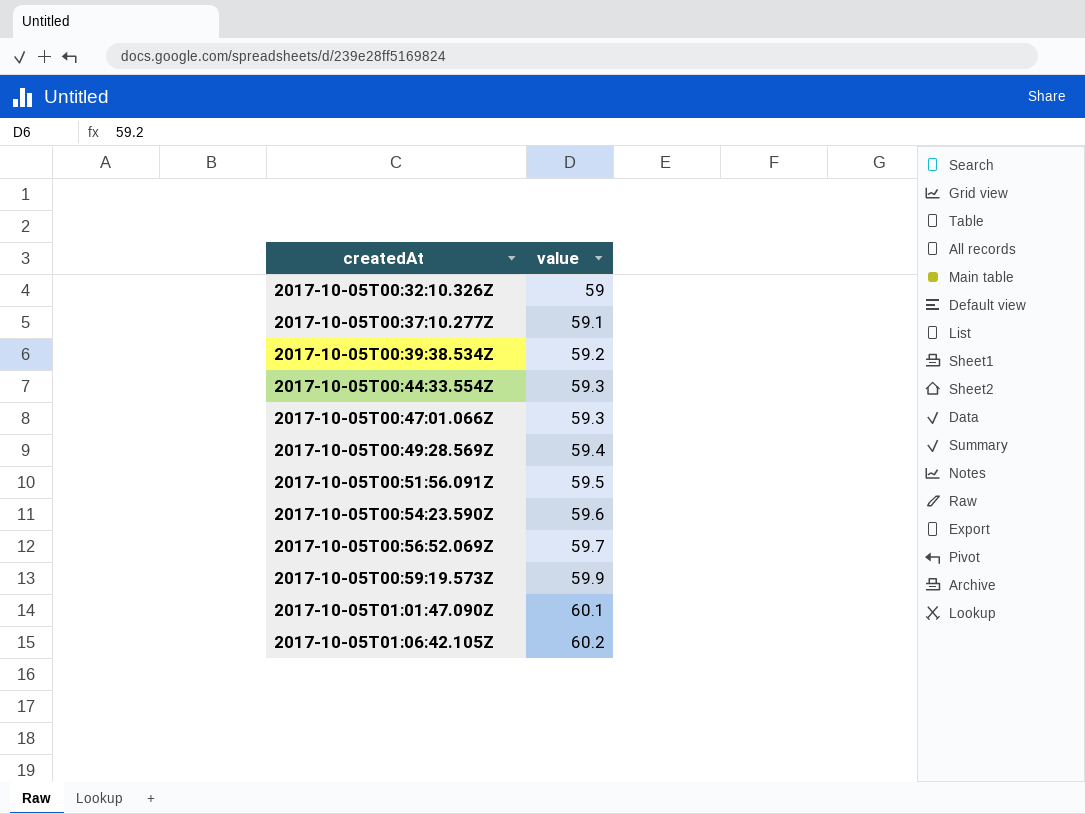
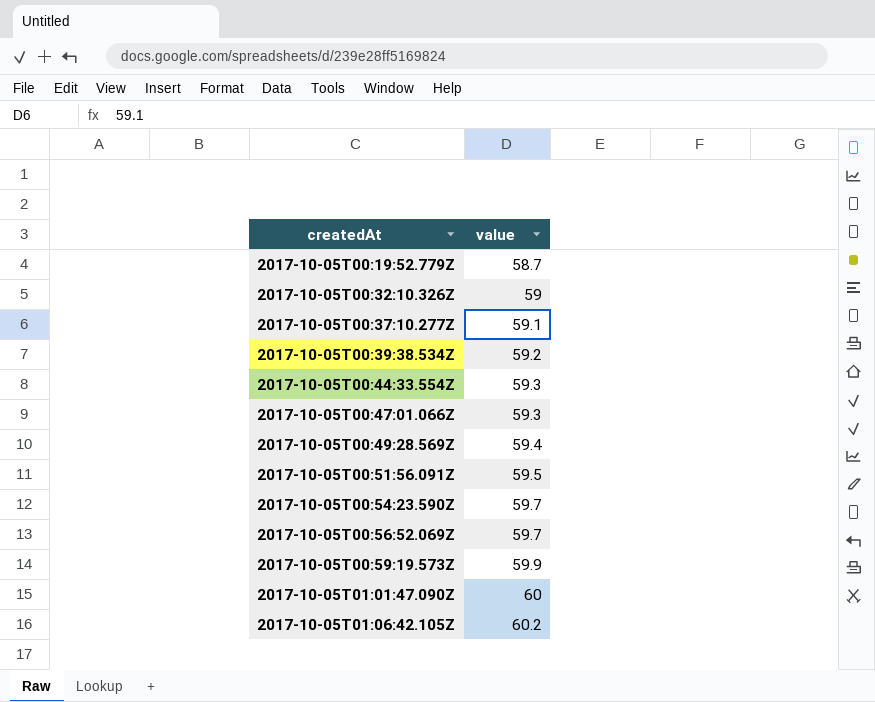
row 2017-10-05T00:19:52.779Z: none -> 58.7
2017-10-05T00:54:23.590Z | value: 59.6 -> 59.7
2017-10-05T01:01:47.090Z | value: 60.1 -> 60

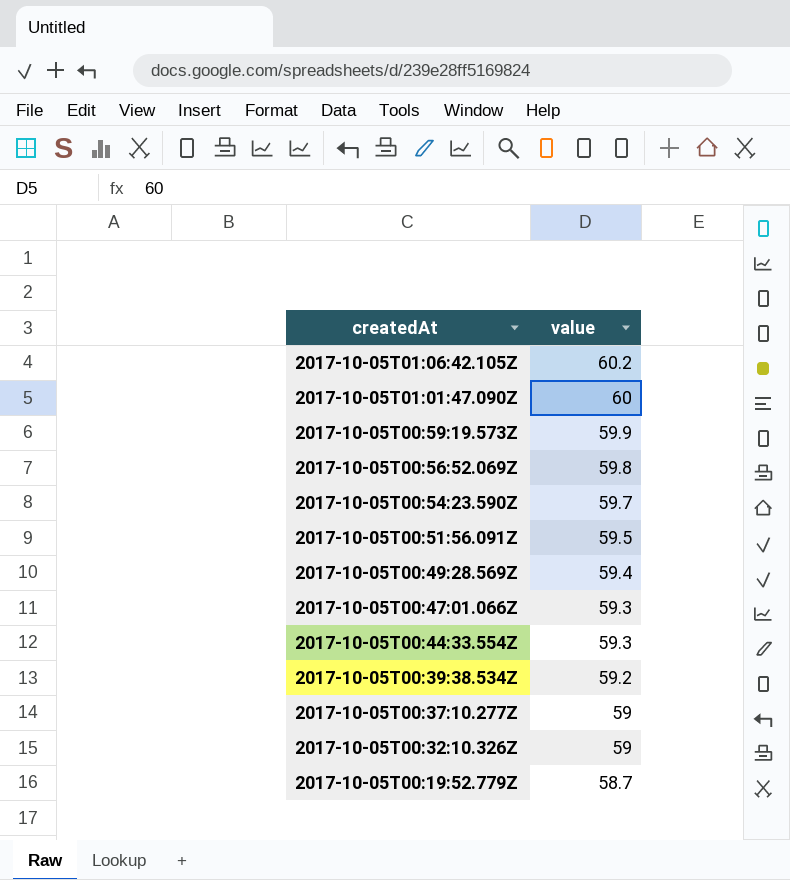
row order: createdAt ascending -> createdAt descending
2017-10-05T00:56:52.069Z | value: 59.7 -> 59.8
2017-10-05T00:37:10.277Z | value: 59.1 -> 59

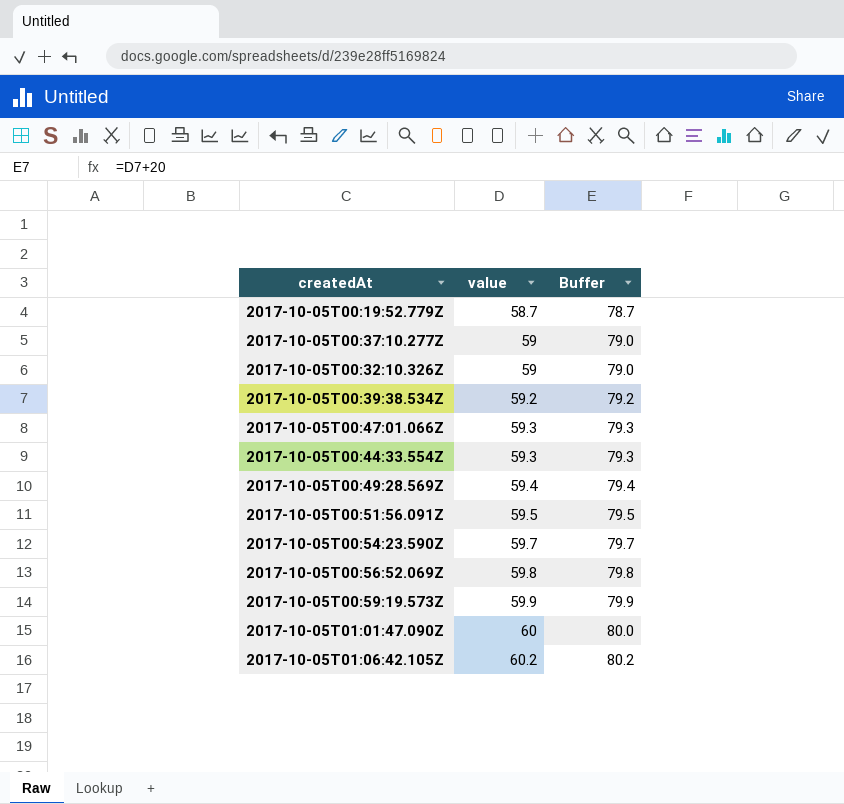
row order: createdAt descending -> value ascending
column Buffer | formula: none -> [value] + 20

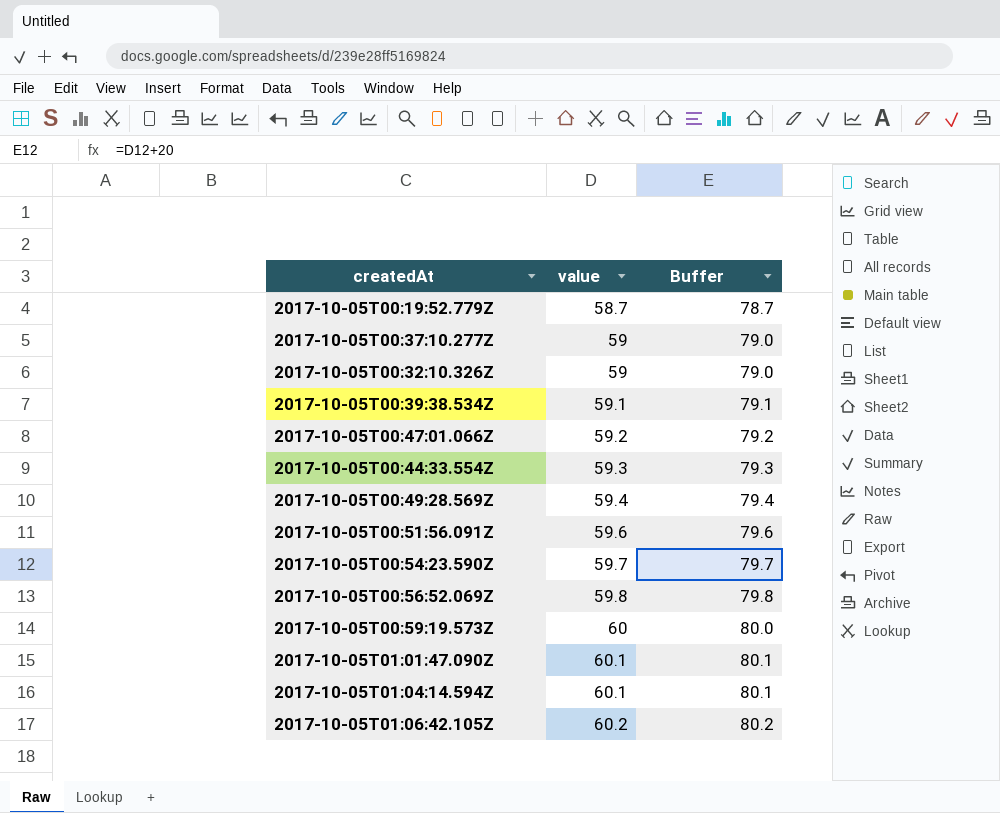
2017-10-05T00:39:38.534Z | value: 59.2 -> 59.1
2017-10-05T00:39:38.534Z | Buffer: 79.2 -> 79.1
2017-10-05T00:47:01.066Z | value: 59.3 -> 59.2
2017-10-05T00:47:01.066Z | Buffer: 79.3 -> 79.2
2017-10-05T00:51:56.091Z | value: 59.5 -> 59.6
2017-10-05T00:51:56.091Z | Buffer: 79.5 -> 79.6
2017-10-05T00:59:19.573Z | value: 59.9 -> 60
2017-10-05T00:59:19.573Z | Buffer: 79.9 -> 80.0
2017-10-05T01:01:47.090Z | value: 60 -> 60.1
2017-10-05T01:01:47.090Z | Buffer: 80.0 -> 80.1
row 2017-10-05T01:04:14.594Z: none -> 60.1 | 80.1

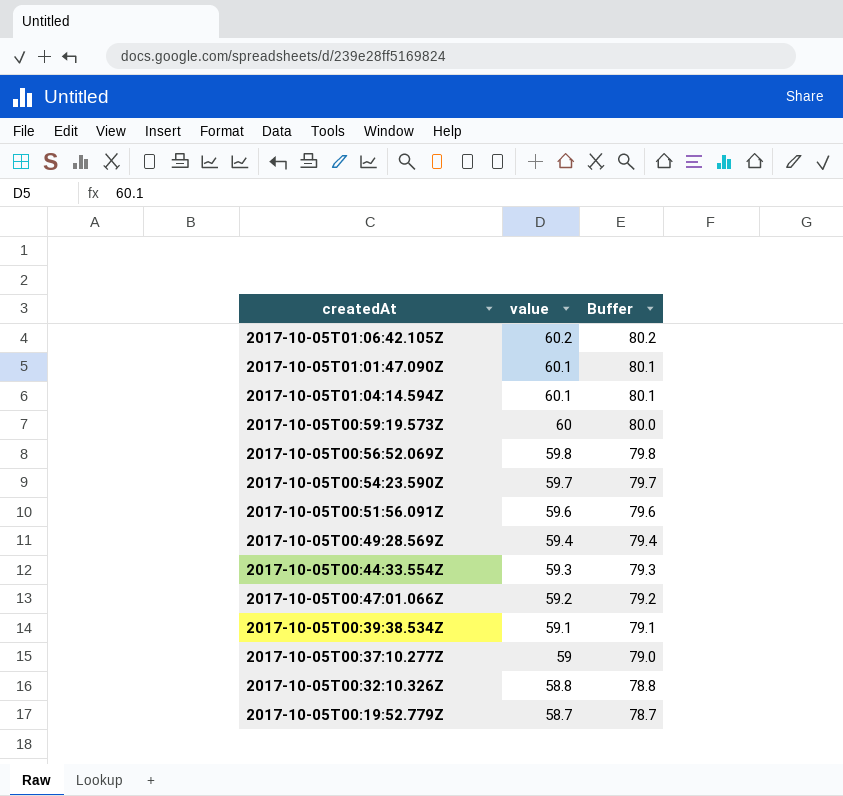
row order: value ascending -> value descending
2017-10-05T00:32:10.326Z | value: 59 -> 58.8
2017-10-05T00:32:10.326Z | Buffer: 79.0 -> 78.8

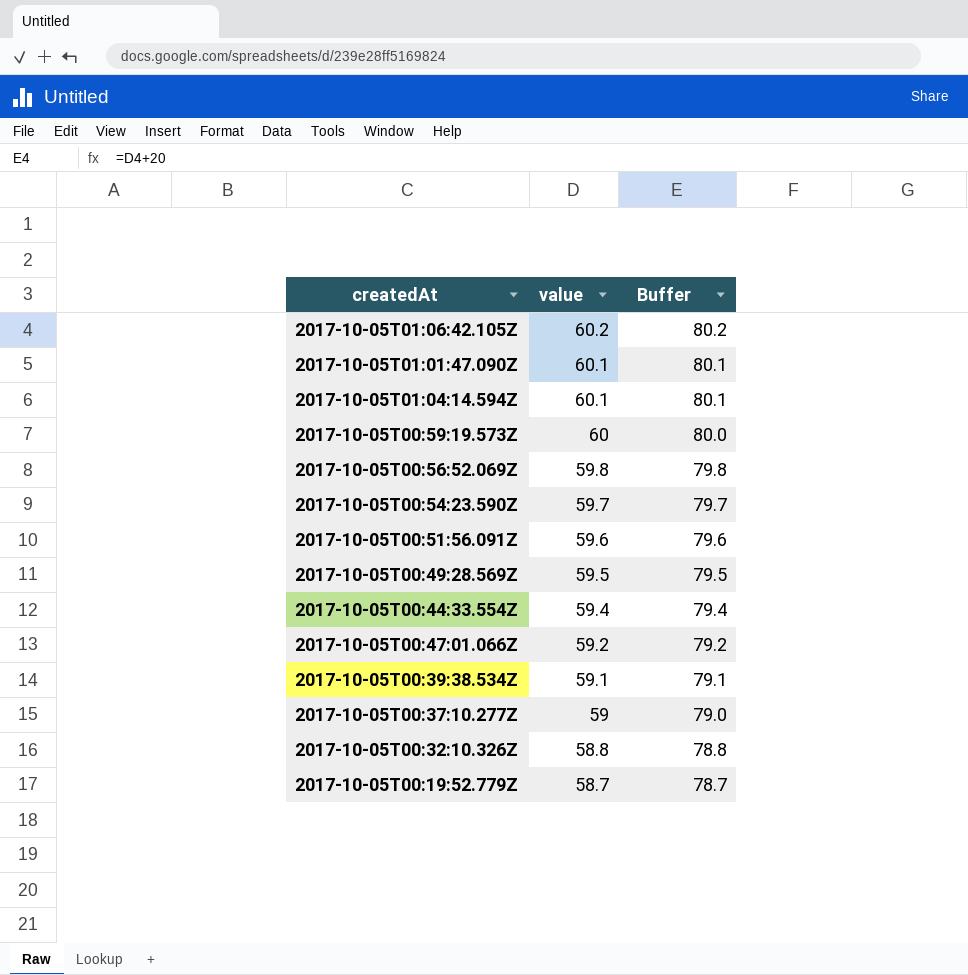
2017-10-05T00:49:28.569Z | value: 59.4 -> 59.5
2017-10-05T00:49:28.569Z | Buffer: 79.4 -> 79.5
2017-10-05T00:44:33.554Z | value: 59.3 -> 59.4
2017-10-05T00:44:33.554Z | Buffer: 79.3 -> 79.4

